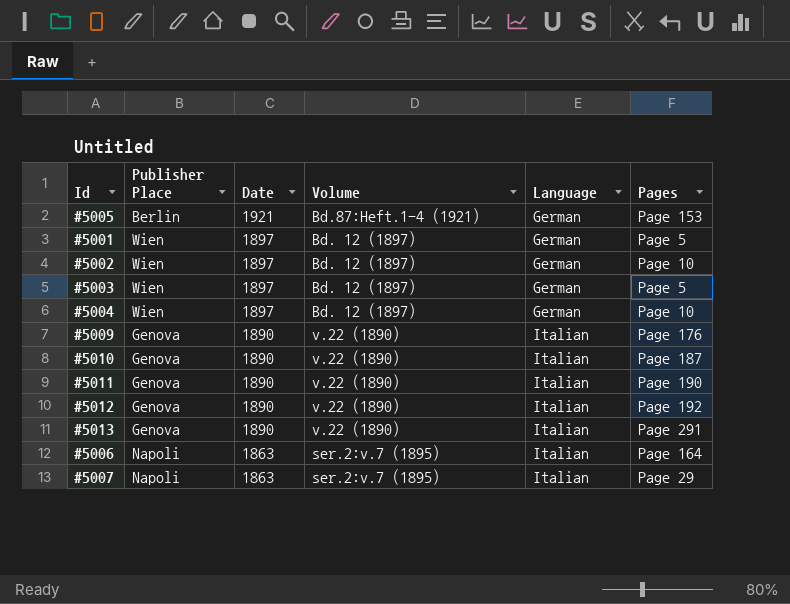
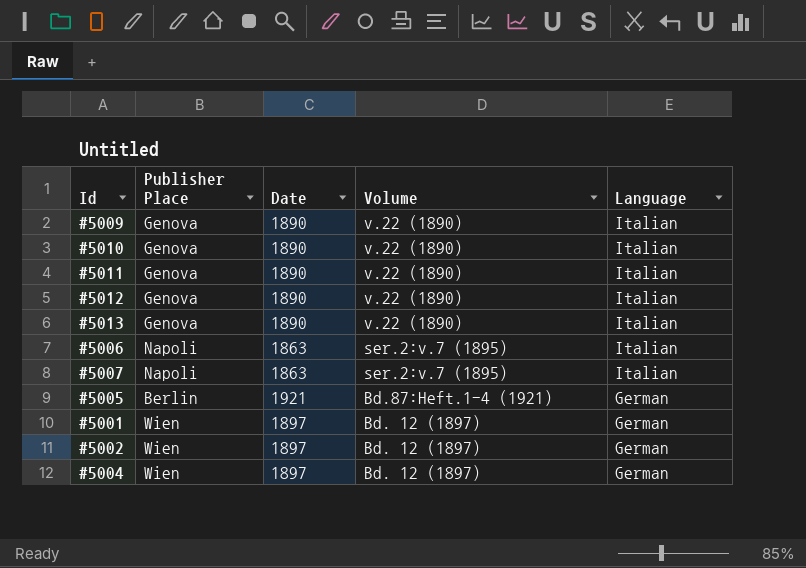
row order: Date descending -> Language descending
column Pages | position: 6 -> none
row #5003: Wien | 1897 | Bd. 12 (1897) | German | Page 5 -> none

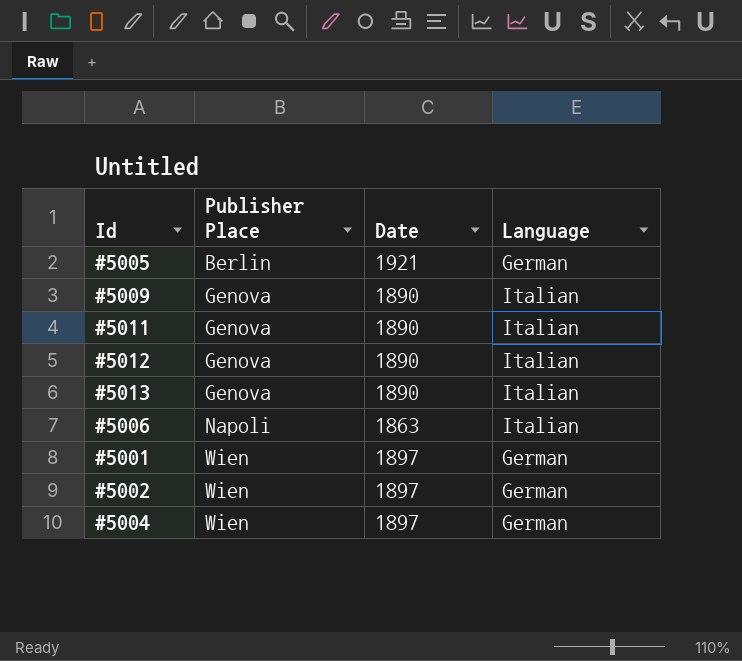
row order: Language descending -> Publisher Place ascending
column Volume | position: 4 -> none
row #5010: Genova | 1890 | v.22 (1890) | Italian -> none
row #5007: Napoli | 1863 | ser.2:v.7 (1895) | Italian -> none

